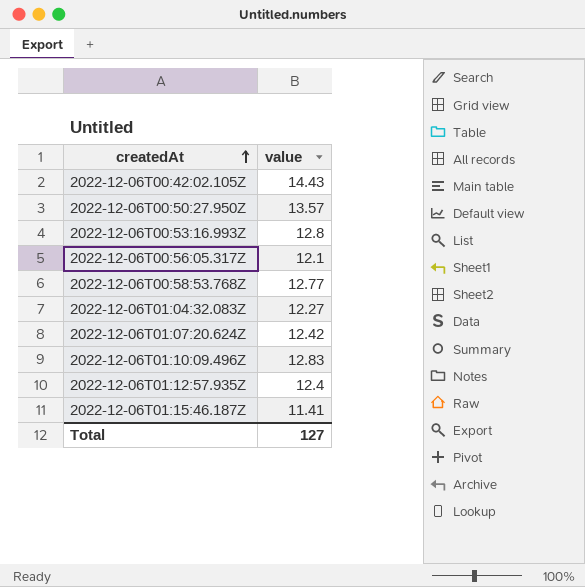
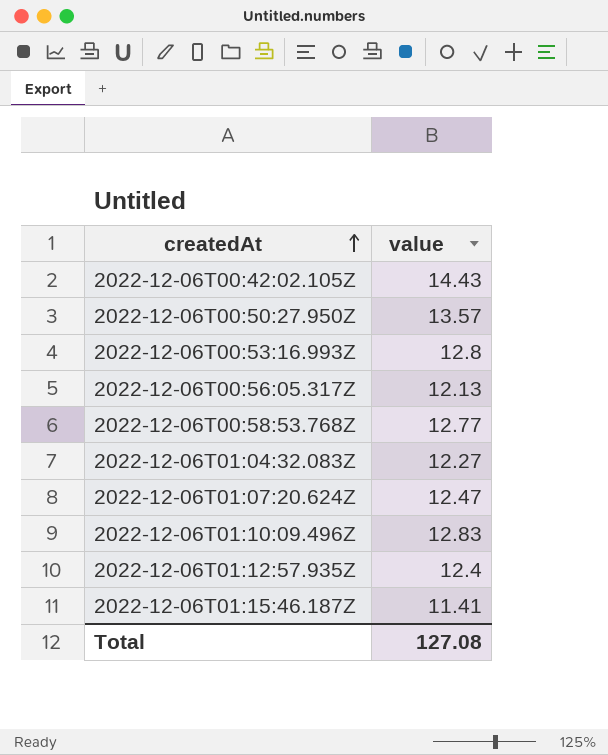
2022-12-06T00:56:05.317Z | value: 12.1 -> 12.13
2022-12-06T01:07:20.624Z | value: 12.42 -> 12.47
Total | value: 127 -> 127.08

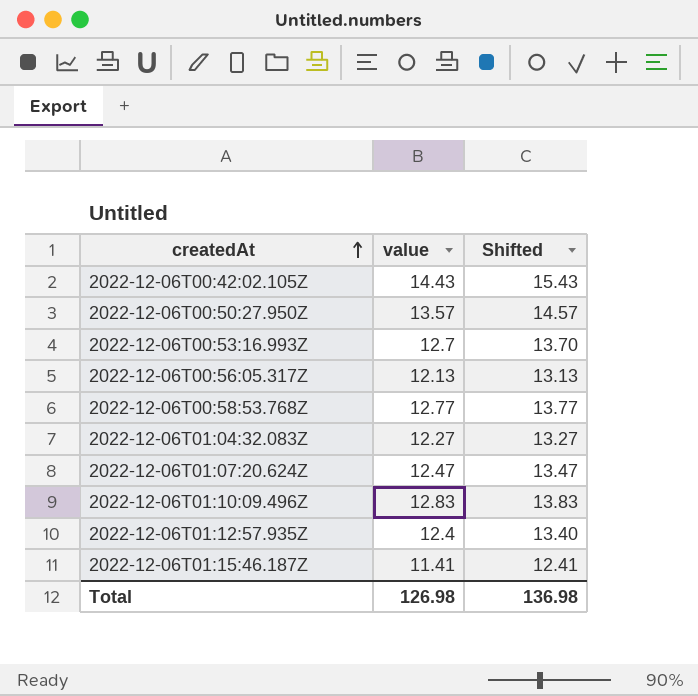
column Shifted | formula: none -> [value] + 1
2022-12-06T00:53:16.993Z | value: 12.8 -> 12.7
Total | value: 127.08 -> 126.98

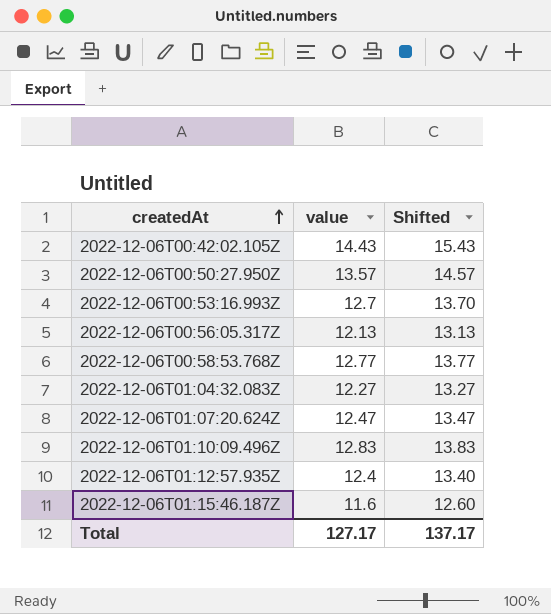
2022-12-06T01:15:46.187Z | value: 11.41 -> 11.6
2022-12-06T01:15:46.187Z | Shifted: 12.41 -> 12.60
Total | value: 126.98 -> 127.17
Total | Shifted: 136.98 -> 137.17

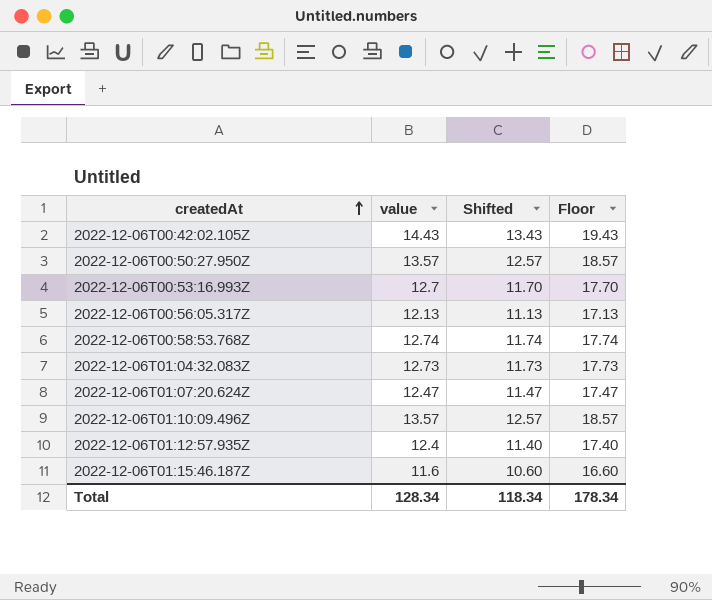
column Shifted | formula: [value] + 1 -> [value] - 1
column Floor | formula: none -> [value] + 5
2022-12-06T00:58:53.768Z | value: 12.77 -> 12.74
2022-12-06T01:04:32.083Z | value: 12.27 -> 12.73
2022-12-06T01:10:09.496Z | value: 12.83 -> 13.57
Total | value: 127.17 -> 128.34
Total | Shifted: 137.17 -> 118.34

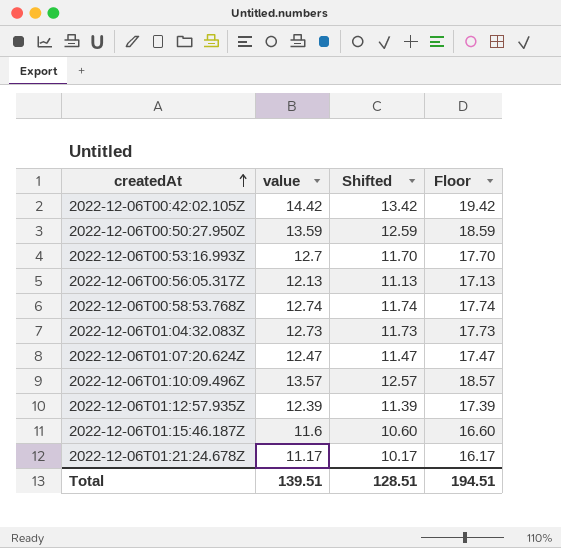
2022-12-06T00:42:02.105Z | value: 14.43 -> 14.42
2022-12-06T00:42:02.105Z | Shifted: 13.43 -> 13.42
2022-12-06T00:42:02.105Z | Floor: 19.43 -> 19.42
2022-12-06T00:50:27.950Z | value: 13.57 -> 13.59
2022-12-06T00:50:27.950Z | Shifted: 12.57 -> 12.59
2022-12-06T00:50:27.950Z | Floor: 18.57 -> 18.59
2022-12-06T01:12:57.935Z | value: 12.4 -> 12.39
2022-12-06T01:12:57.935Z | Shifted: 11.40 -> 11.39
2022-12-06T01:12:57.935Z | Floor: 17.40 -> 17.39
row 2022-12-06T01:21:24.678Z: none -> 11.17 | 10.17 | 16.17
Total | value: 128.34 -> 139.51
Total | Shifted: 118.34 -> 128.51
Total | Floor: 178.34 -> 194.51

